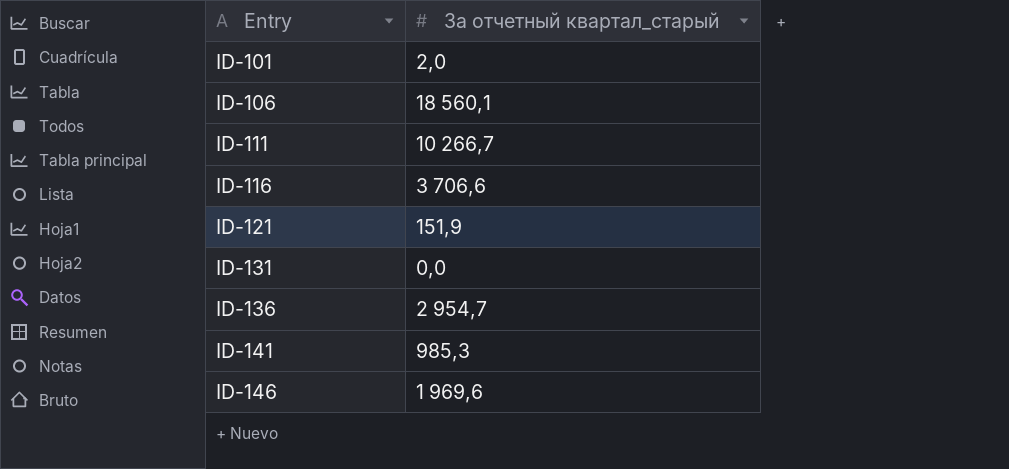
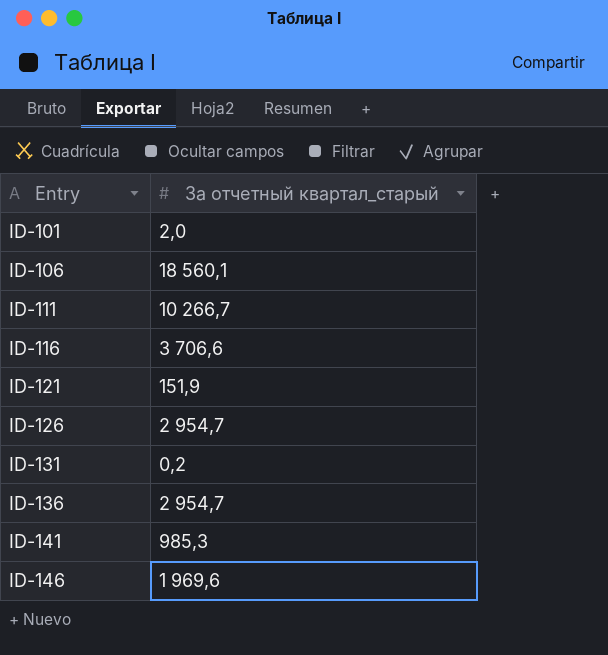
row ID-126: none -> 2 954,7
ID-131 | За отчетный квартал_старый: 0,0 -> 0,2

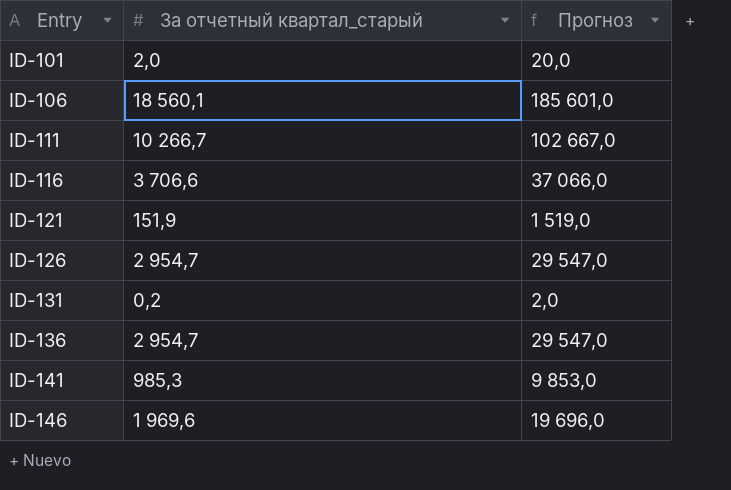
column Прогноз | formula: none -> [За отчетный квартал_старый] * 10

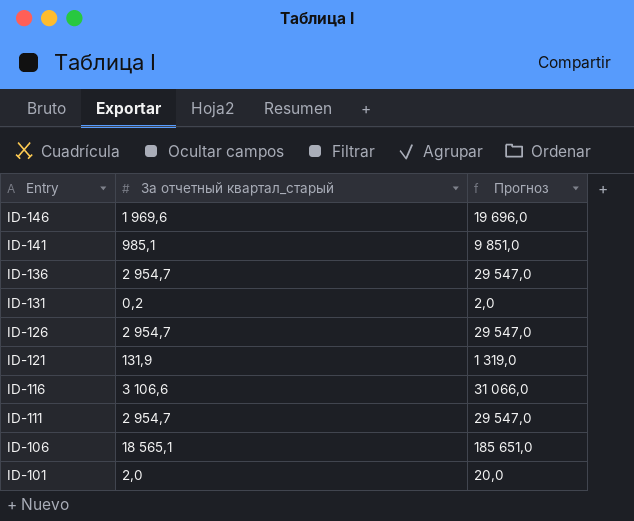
row order: Entry ascending -> Entry descending
ID-141 | За отчетный квартал_старый: 985,3 -> 985,1
ID-141 | Прогноз: 9 853,0 -> 9 851,0
ID-121 | За отчетный квартал_старый: 151,9 -> 131,9
ID-121 | Прогноз: 1 519,0 -> 1 319,0
ID-116 | За отчетный квартал_старый: 3 706,6 -> 3 106,6
ID-116 | Прогноз: 37 066,0 -> 31 066,0
ID-111 | За отчетный квартал_старый: 10 266,7 -> 2 954,7
ID-111 | Прогноз: 102 667,0 -> 29 547,0
ID-106 | За отчетный квартал_старый: 18 560,1 -> 18 565,1
ID-106 | Прогноз: 185 601,0 -> 185 651,0

